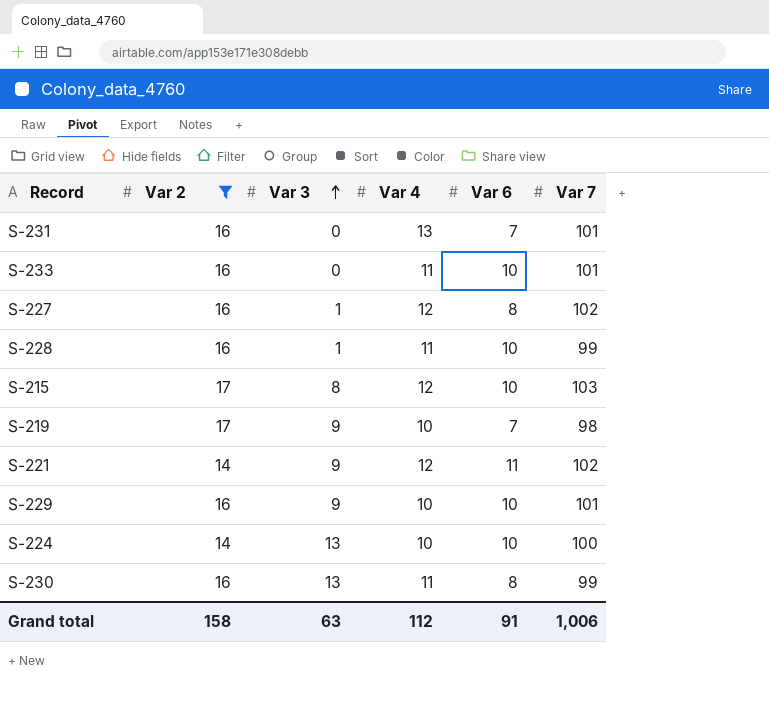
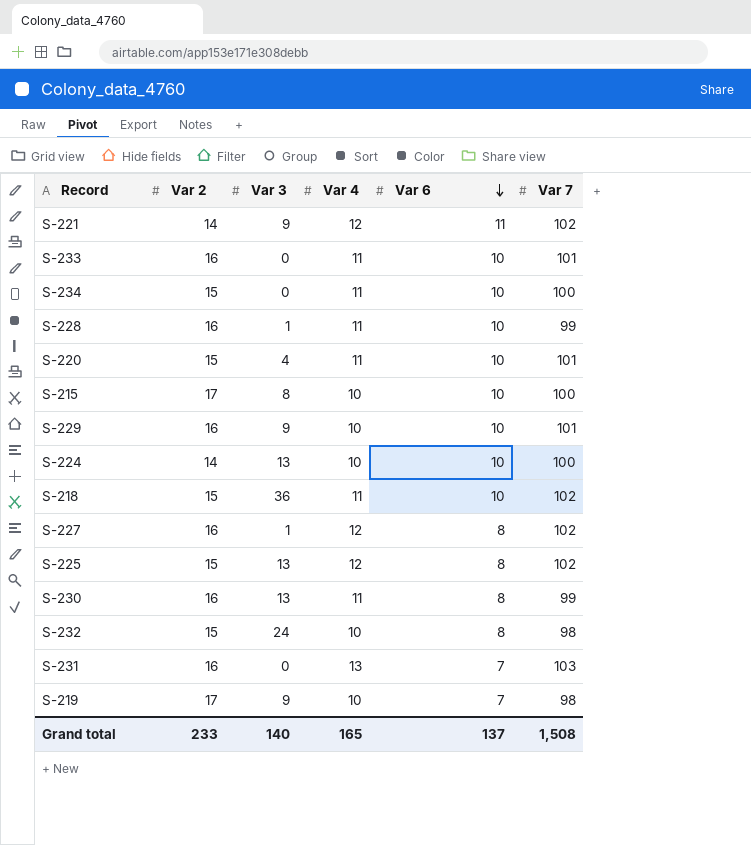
filter: Var 2 != 15 -> none
row order: Var 3 ascending -> Var 6 descending
S-215 | Var 4: 12 -> 10
S-215 | Var 7: 103 -> 100
S-231 | Var 7: 101 -> 103
Grand total | Var 2: 158 -> 233
Grand total | Var 3: 63 -> 140
Grand total | Var 4: 112 -> 165
Grand total | Var 6: 91 -> 137
Grand total | Var 7: 1,006 -> 1,508

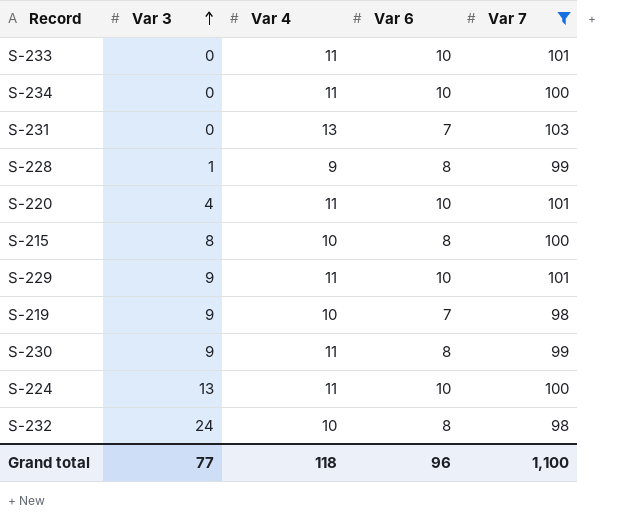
filter: none -> Var 7 != 102
row order: Var 6 descending -> Var 3 ascending
column Var 2 | position: 2 -> none
S-228 | Var 4: 11 -> 9
S-228 | Var 6: 10 -> 8
S-215 | Var 6: 10 -> 8
S-229 | Var 4: 10 -> 11
S-230 | Var 3: 13 -> 9
S-224 | Var 4: 10 -> 11
Grand total | Var 3: 140 -> 77
Grand total | Var 4: 165 -> 118
Grand total | Var 6: 137 -> 96
Grand total | Var 7: 1,508 -> 1,100

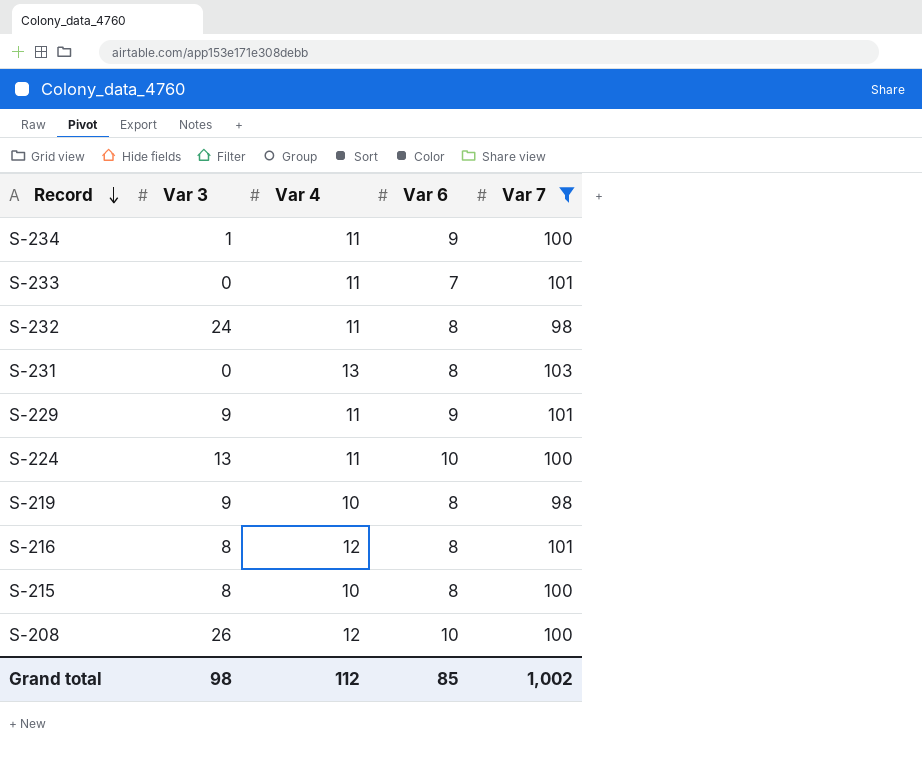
row order: Var 3 ascending -> Record descending
row S-228: 1 | 9 | 8 | 99 -> none
row S-220: 4 | 11 | 10 | 101 -> none
row S-230: 9 | 11 | 8 | 99 -> none
S-234 | Var 3: 0 -> 1
S-234 | Var 6: 10 -> 9
S-233 | Var 6: 10 -> 7
S-232 | Var 4: 10 -> 11
S-231 | Var 6: 7 -> 8
S-229 | Var 6: 10 -> 9
S-219 | Var 6: 7 -> 8
row S-216: none -> 8 | 12 | 8 | 101
row S-208: none -> 26 | 12 | 10 | 100
Grand total | Var 3: 77 -> 98
Grand total | Var 4: 118 -> 112
Grand total | Var 6: 96 -> 85
Grand total | Var 7: 1,100 -> 1,002

